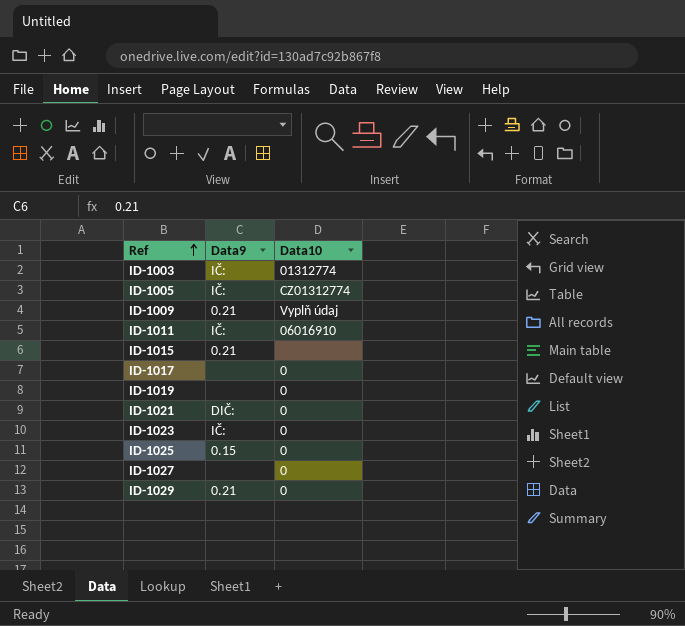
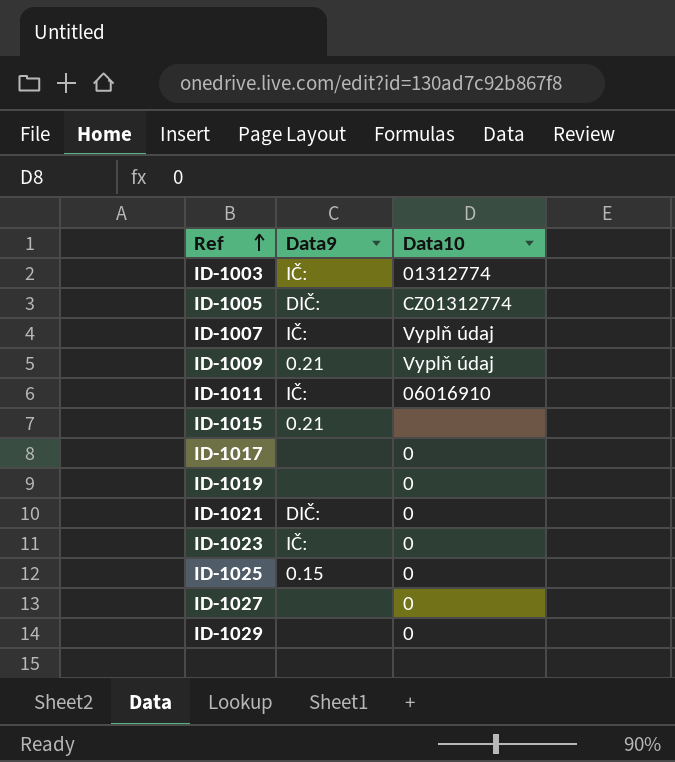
ID-1005 | Data9: IČ: -> DIČ:
row ID-1007: none -> IČ: | Vyplň údaj
ID-1029 | Data9: 0.21 -> none

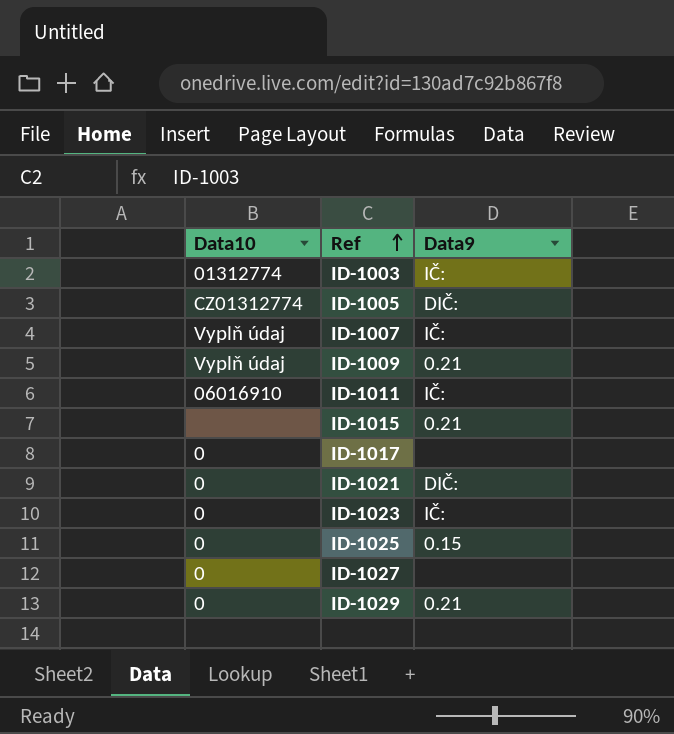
column Data10 | position: 3 -> 1
row ID-1019: none | 0 -> none
ID-1029 | Data9: none -> 0.21

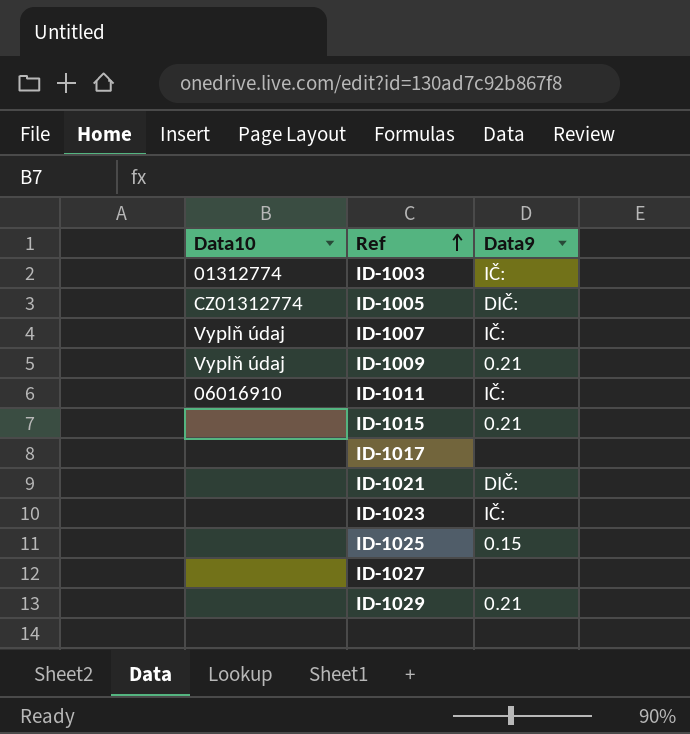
ID-1017 | Data10: 0 -> none
ID-1021 | Data10: 0 -> none
ID-1023 | Data10: 0 -> none
ID-1025 | Data10: 0 -> none
ID-1027 | Data10: 0 -> none
ID-1029 | Data10: 0 -> none

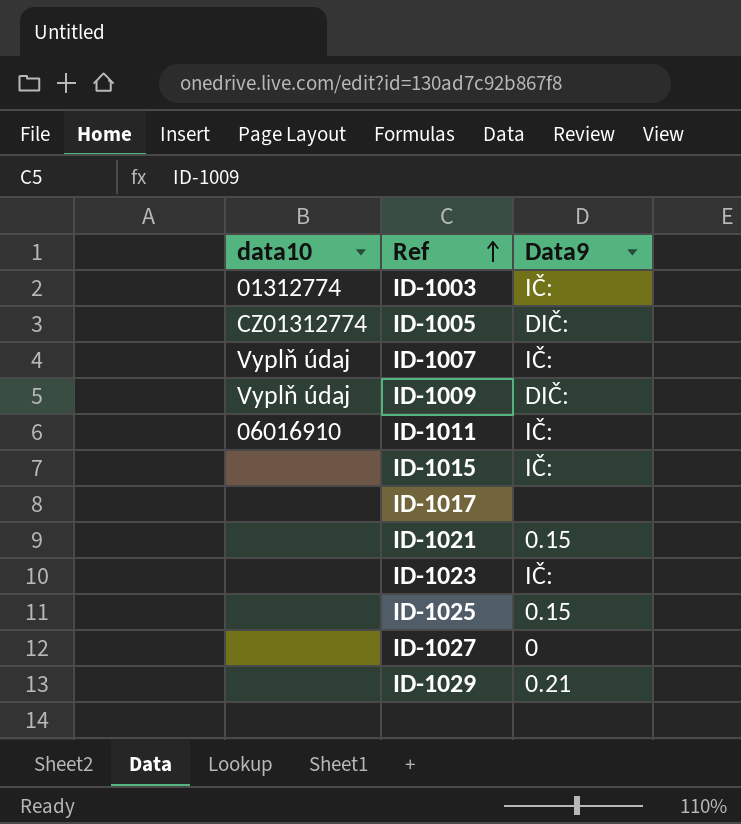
column name: Data10 -> data10
ID-1009 | Data9: 0.21 -> DIČ:
ID-1015 | Data9: 0.21 -> IČ:
ID-1021 | Data9: DIČ: -> 0.15
ID-1027 | Data9: none -> 0

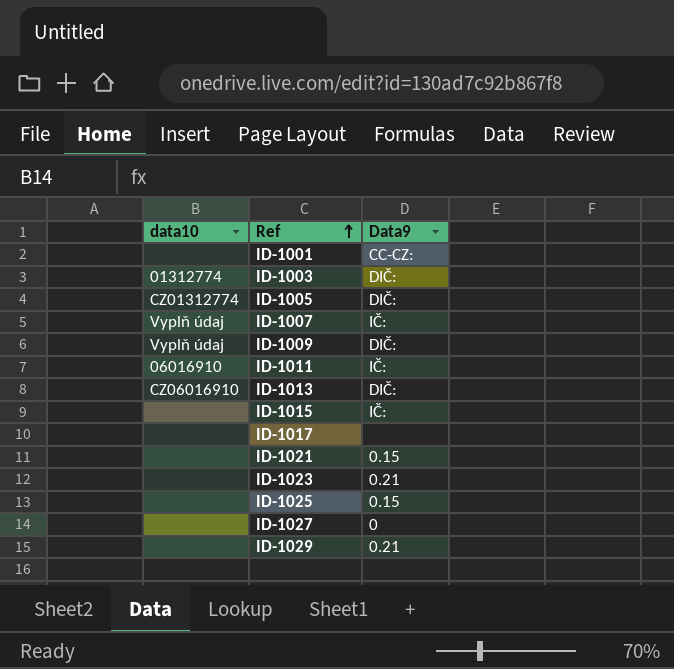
row ID-1001: none -> none | CC-CZ:
ID-1003 | Data9: IČ: -> DIČ:
row ID-1013: none -> CZ06016910 | DIČ:
ID-1023 | Data9: IČ: -> 0.21

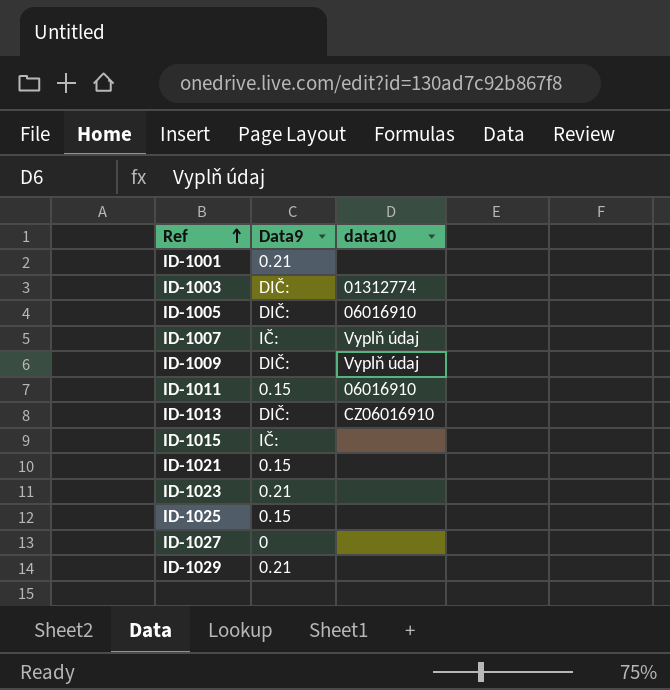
column data10 | position: 1 -> 3
row ID-1017: none | none -> none
ID-1001 | Data9: CC-CZ: -> 0.21
ID-1005 | data10: CZ01312774 -> 06016910
ID-1011 | Data9: IČ: -> 0.15

